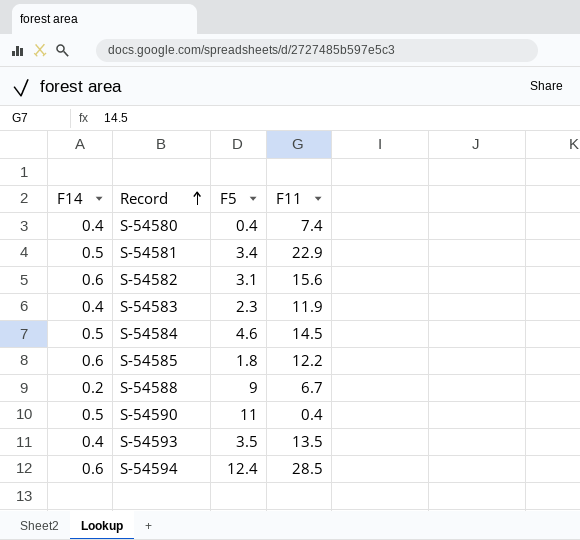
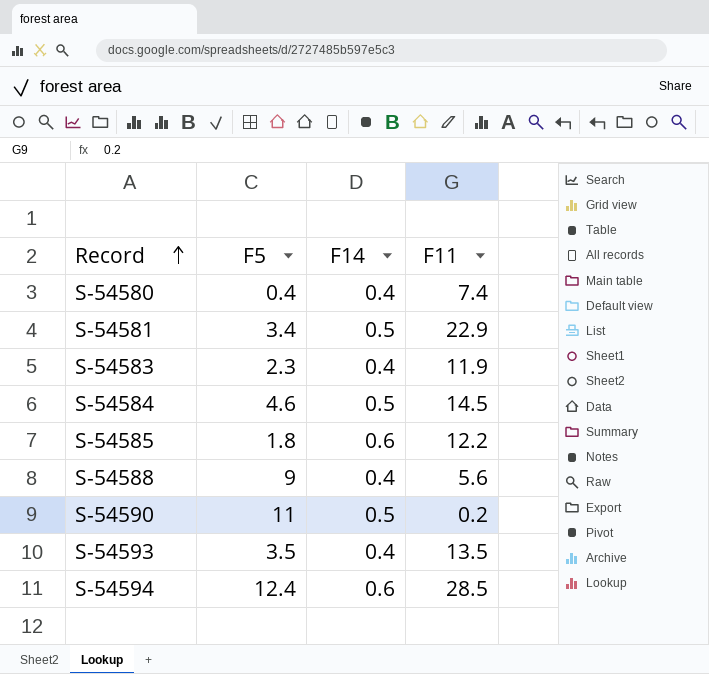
column F14 | position: 1 -> 3
row S-54582: 0.6 | 3.1 | 15.6 -> none
S-54588 | F14: 0.2 -> 0.4
S-54588 | F11: 6.7 -> 5.6
S-54590 | F11: 0.4 -> 0.2

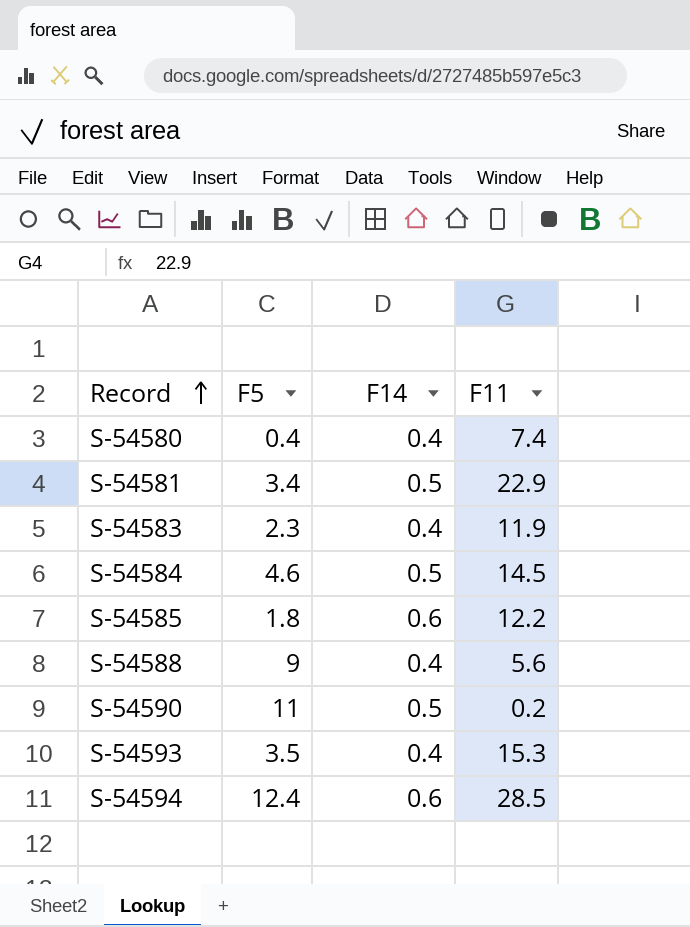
S-54593 | F11: 13.5 -> 15.3

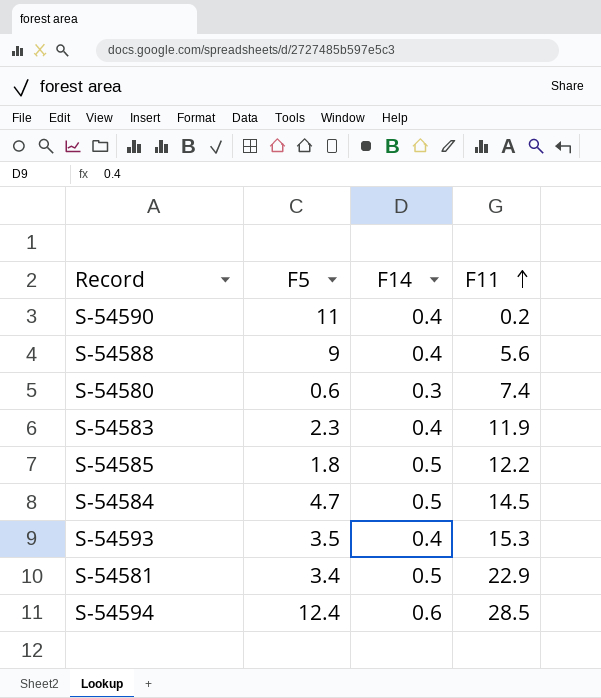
row order: Record ascending -> F11 ascending
S-54590 | F14: 0.5 -> 0.4
S-54580 | F5: 0.4 -> 0.6
S-54580 | F14: 0.4 -> 0.3
S-54585 | F14: 0.6 -> 0.5
S-54584 | F5: 4.6 -> 4.7

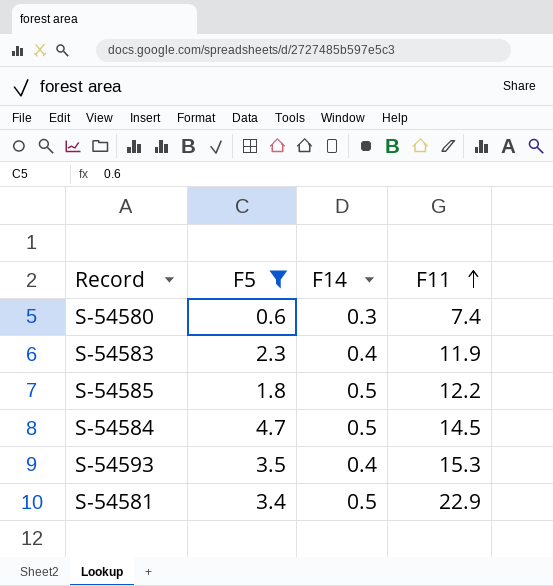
filter: none -> F5 <= 4.7

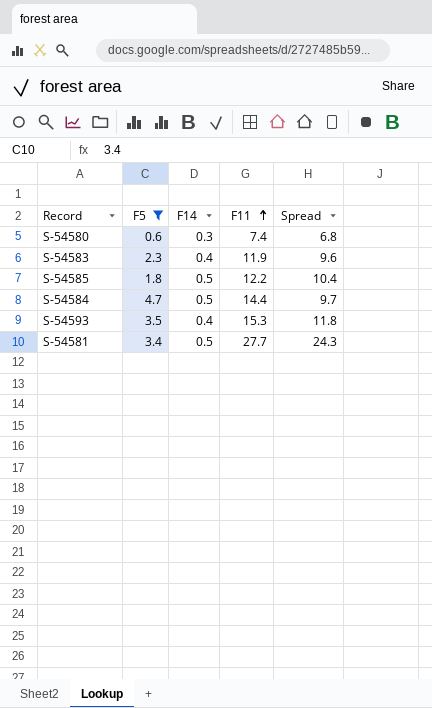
column Spread | formula: none -> [F11] - [F5]
S-54584 | F11: 14.5 -> 14.4
S-54581 | F11: 22.9 -> 27.7

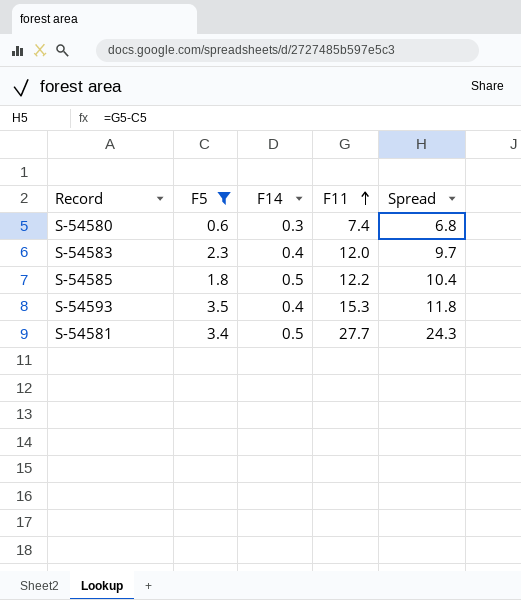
row S-54584: 4.7 | 0.5 | 14.4 | 9.7 -> none
S-54583 | F11: 11.9 -> 12.0
S-54583 | Spread: 9.6 -> 9.7

